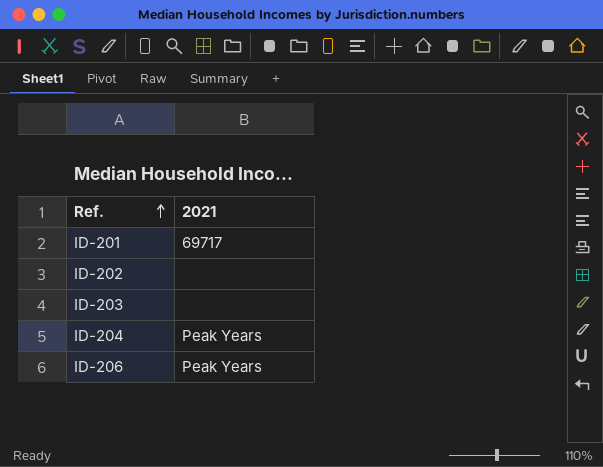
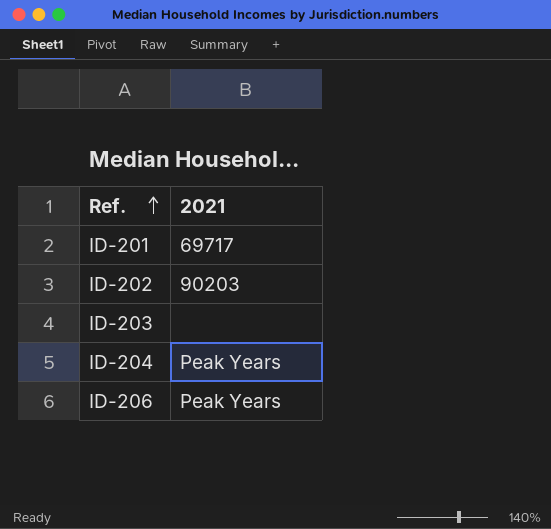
ID-202 | 2021: none -> 90203

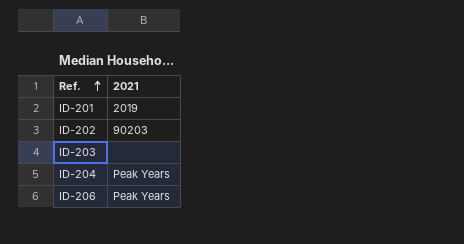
ID-201 | 2021: 69717 -> 2019

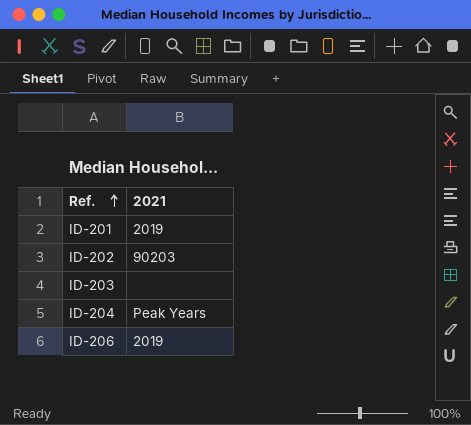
ID-206 | 2021: Peak Years -> 2019

